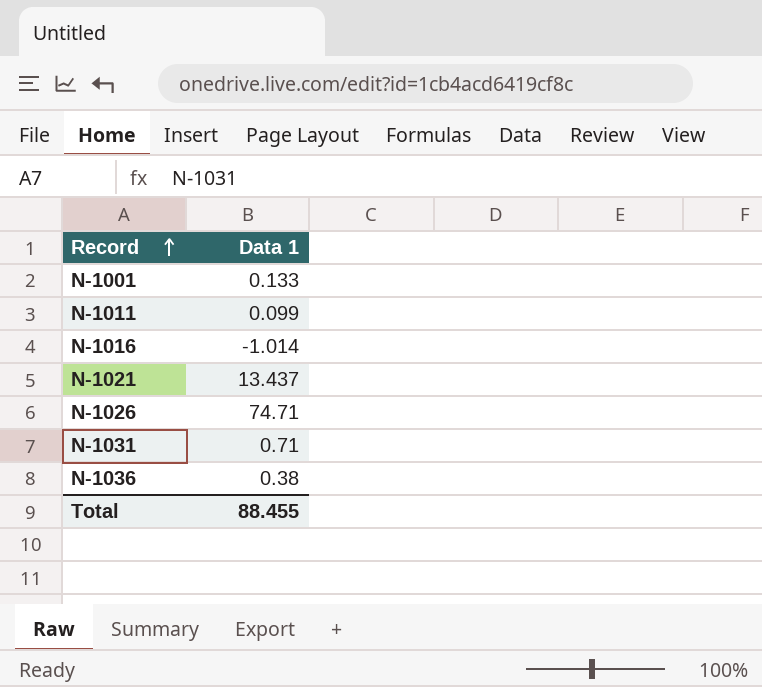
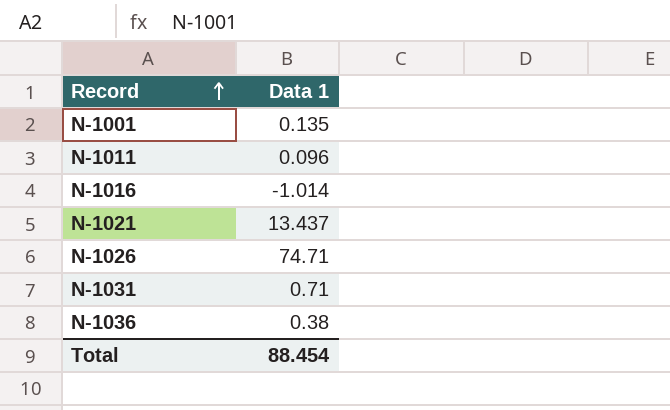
N-1001 | Data 1: 0.133 -> 0.135
N-1011 | Data 1: 0.099 -> 0.096
Total | Data 1: 88.455 -> 88.454

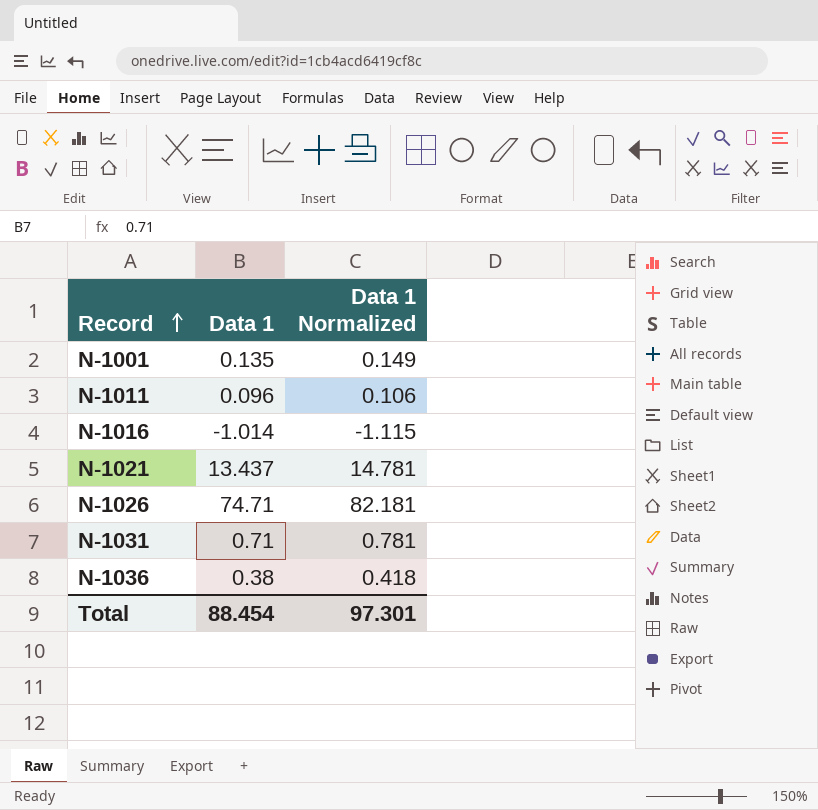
column Data 1 Normalized | formula: none -> [Data 1] * 1.1

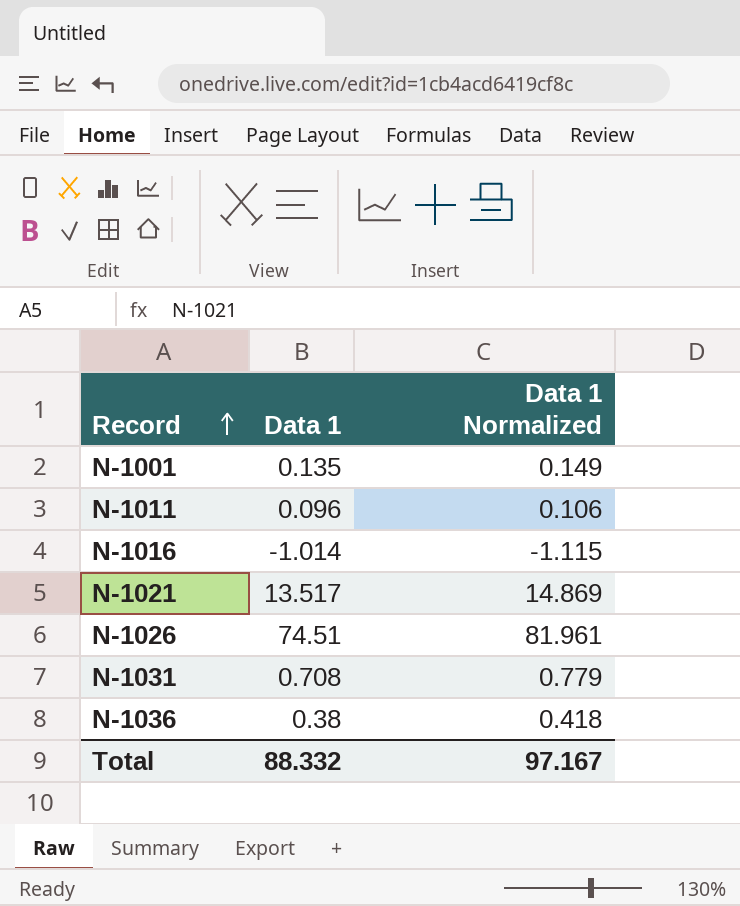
N-1021 | Data 1: 13.437 -> 13.517
N-1021 | Data 1 Normalized: 14.781 -> 14.869
N-1026 | Data 1: 74.71 -> 74.51
N-1026 | Data 1 Normalized: 82.181 -> 81.961
N-1031 | Data 1: 0.71 -> 0.708
N-1031 | Data 1 Normalized: 0.781 -> 0.779
Total | Data 1: 88.454 -> 88.332
Total | Data 1 Normalized: 97.301 -> 97.167

